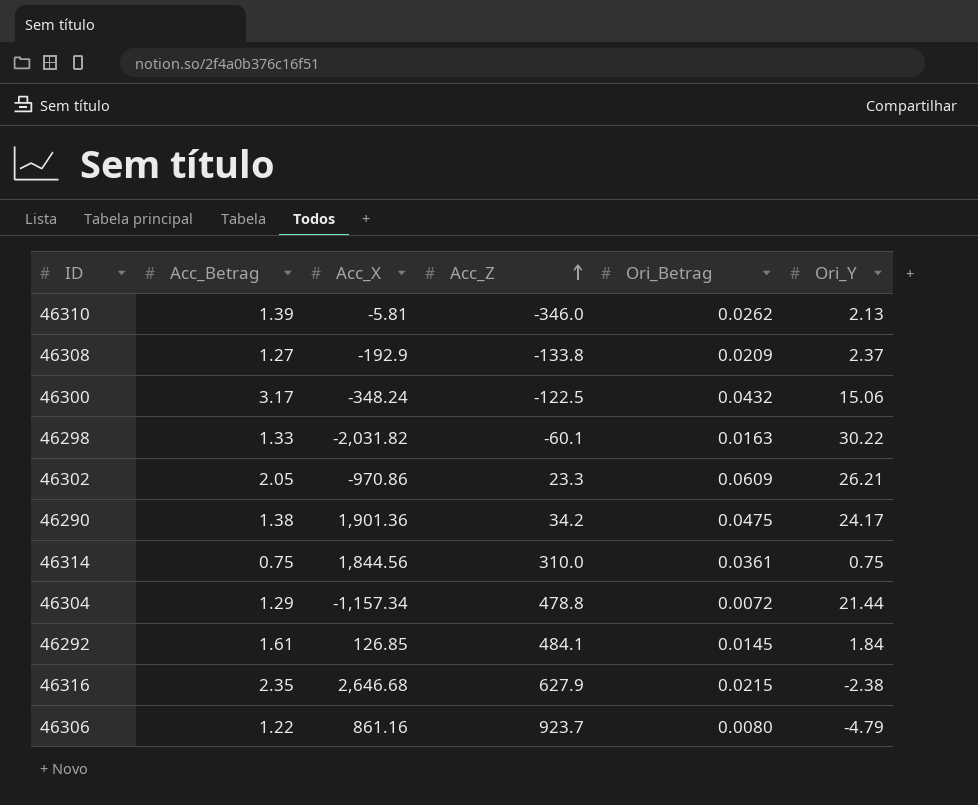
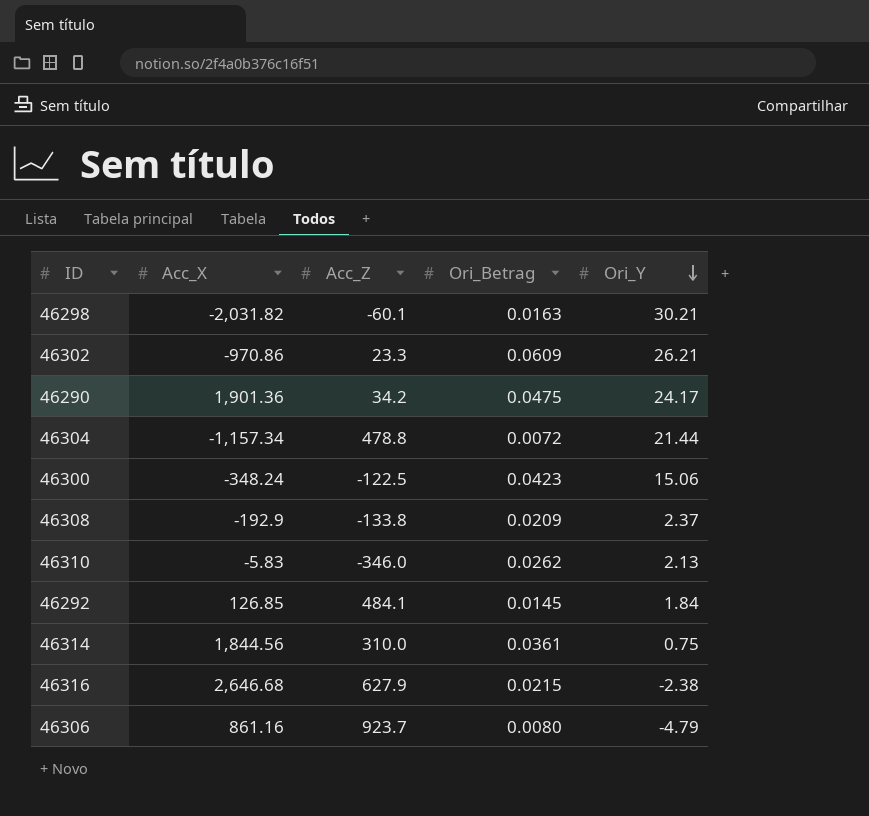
row order: Acc_Z ascending -> Ori_Y descending
column Acc_Betrag | position: 2 -> none
46298 | Ori_Y: 30.22 -> 30.21
46300 | Ori_Betrag: 0.0432 -> 0.0423
46310 | Acc_X: -5.81 -> -5.83

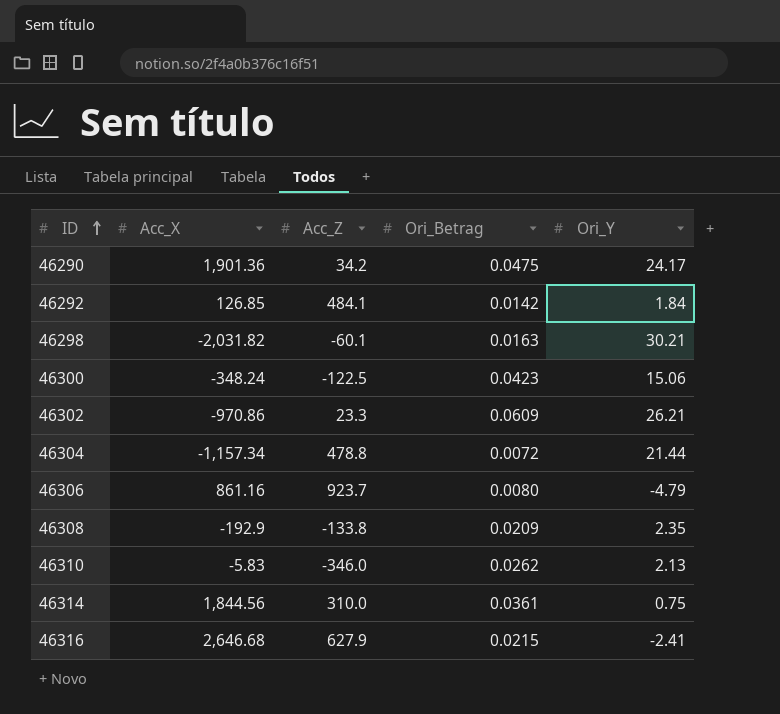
row order: Ori_Y descending -> ID ascending
46292 | Ori_Betrag: 0.0145 -> 0.0142
46308 | Ori_Y: 2.37 -> 2.35
46316 | Ori_Y: -2.38 -> -2.41

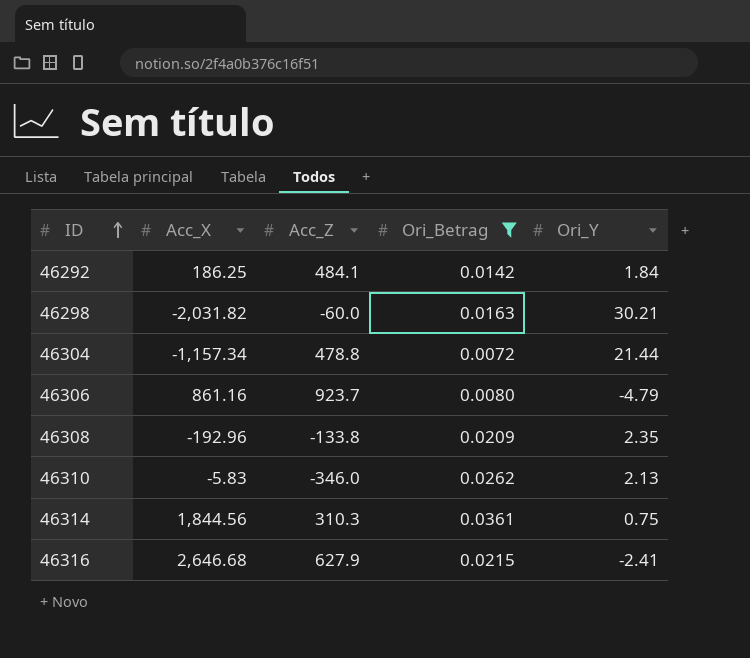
filter: none -> Ori_Betrag <= 0.0361
46292 | Acc_X: 126.85 -> 186.25
46298 | Acc_Z: -60.1 -> -60.0
46308 | Acc_X: -192.9 -> -192.96
46314 | Acc_Z: 310.0 -> 310.3

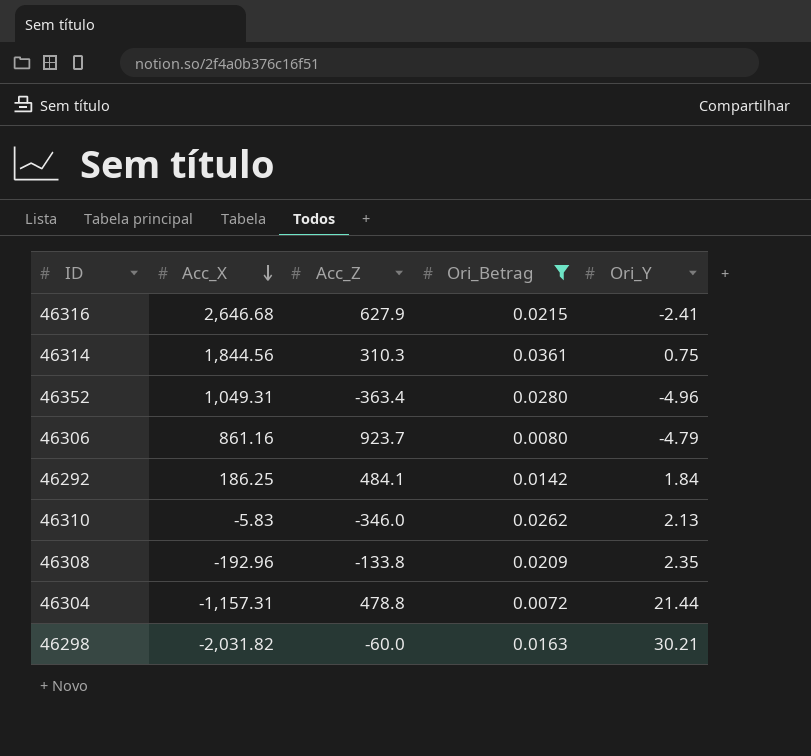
row order: ID ascending -> Acc_X descending
row 46352: none -> 1,049.31 | -363.4 | 0.0280 | -4.96
46304 | Acc_X: -1,157.34 -> -1,157.31

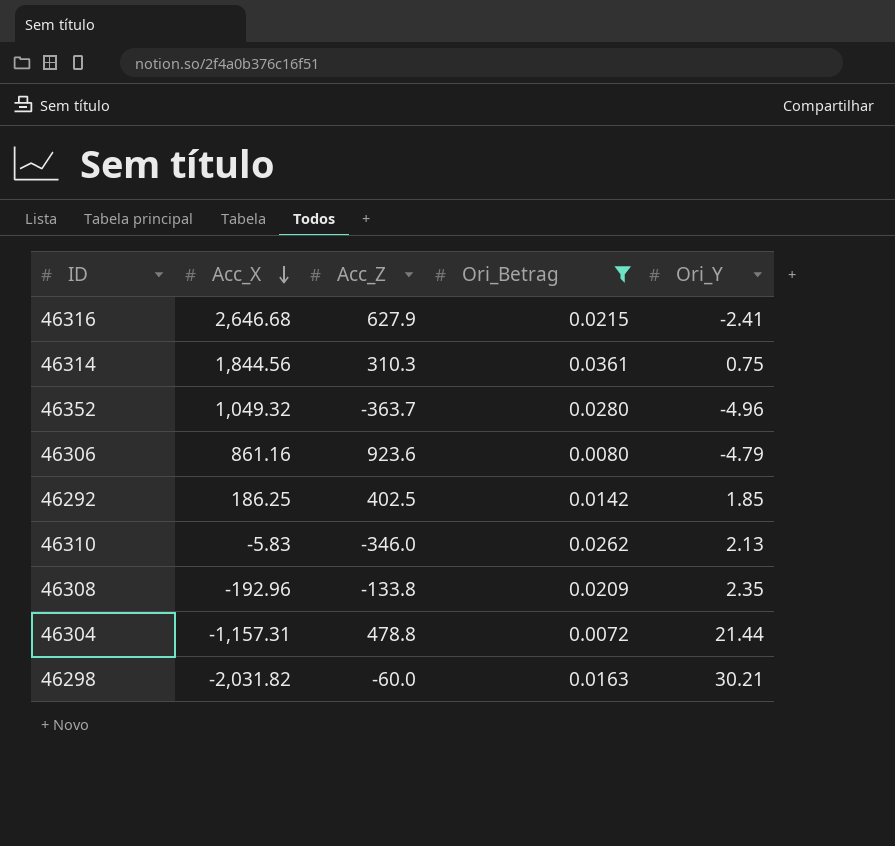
46352 | Acc_X: 1,049.31 -> 1,049.32
46352 | Acc_Z: -363.4 -> -363.7
46306 | Acc_Z: 923.7 -> 923.6
46292 | Acc_Z: 484.1 -> 402.5
46292 | Ori_Y: 1.84 -> 1.85

